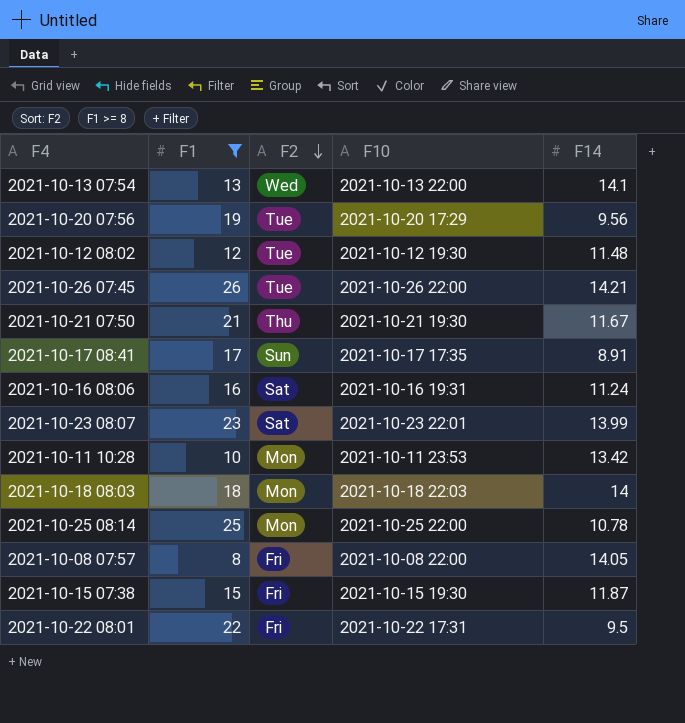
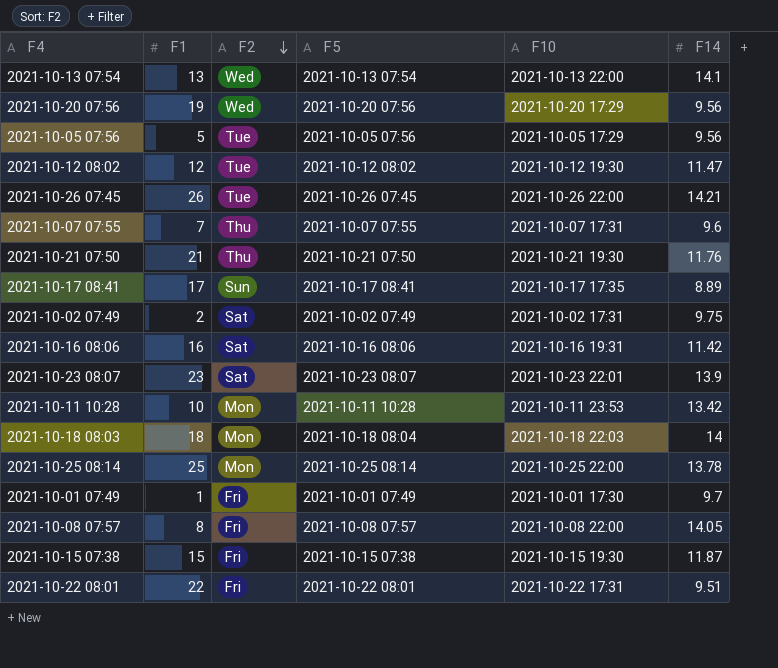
filter: F1 >= 8 -> none
column F5 | position: none -> 4
2021-10-20 07:56 | F2: Tue -> Wed
2021-10-12 08:02 | F14: 11.48 -> 11.47
2021-10-21 07:50 | F14: 11.67 -> 11.76
2021-10-17 08:41 | F14: 8.91 -> 8.89
2021-10-16 08:06 | F14: 11.24 -> 11.42
2021-10-23 08:07 | F14: 13.99 -> 13.9
2021-10-25 08:14 | F14: 10.78 -> 13.78
2021-10-22 08:01 | F14: 9.5 -> 9.51

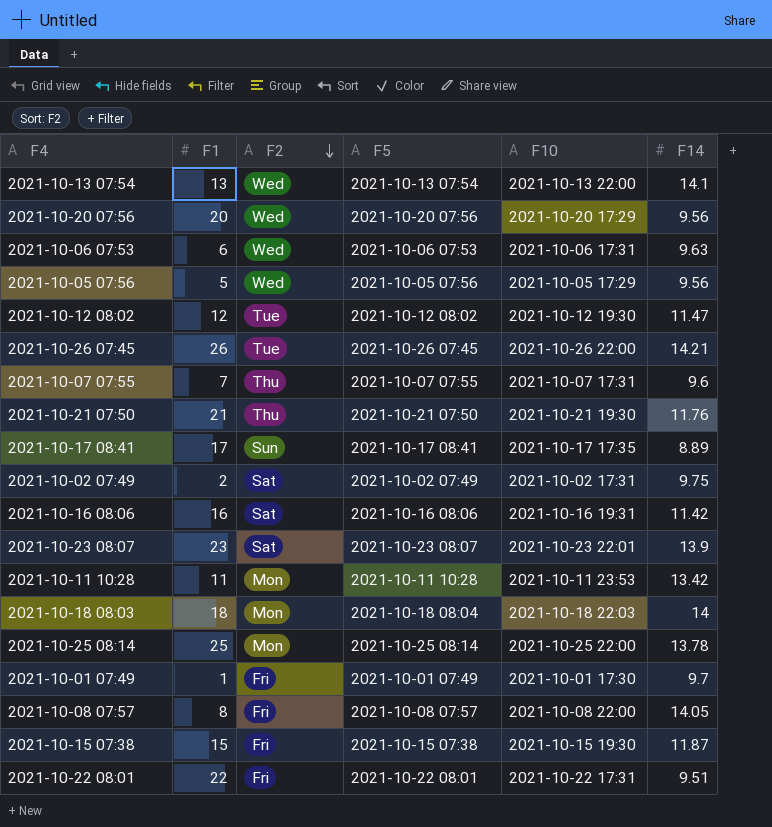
2021-10-20 07:56 | F1: 19 -> 20
row 2021-10-06 07:53: none -> 6 | Wed | 2021-10-06 07:53 | 2021-10-06 17:31 | 9.63
2021-10-05 07:56 | F2: Tue -> Wed
2021-10-11 10:28 | F1: 10 -> 11

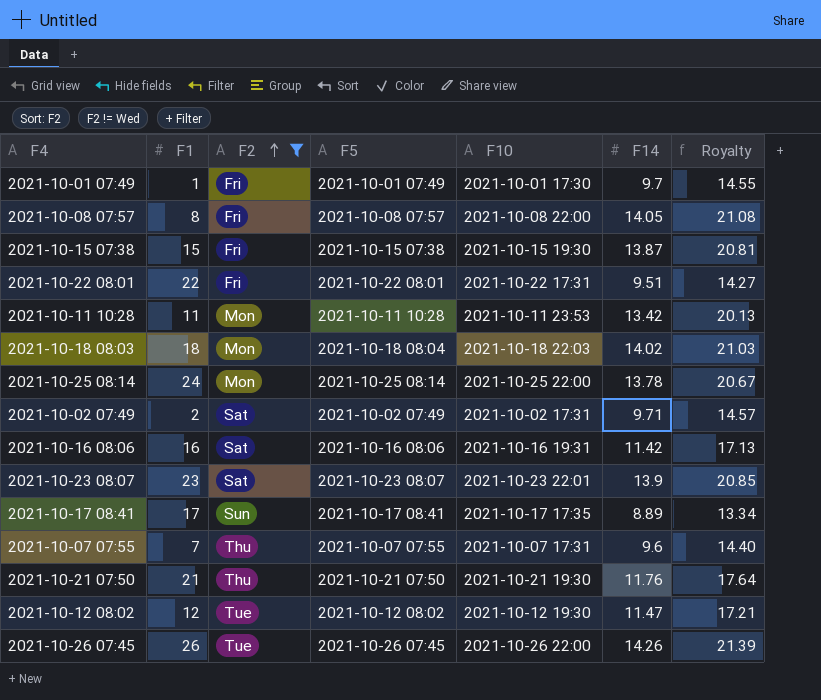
filter: none -> F2 != Wed
row order: F2 descending -> F2 ascending
column Royalty | formula: none -> [F14] * 1.5
2021-10-15 07:38 | F14: 11.87 -> 13.87
2021-10-18 08:03 | F14: 14 -> 14.02
2021-10-25 08:14 | F1: 25 -> 24
2021-10-02 07:49 | F14: 9.75 -> 9.71
2021-10-26 07:45 | F14: 14.21 -> 14.26

